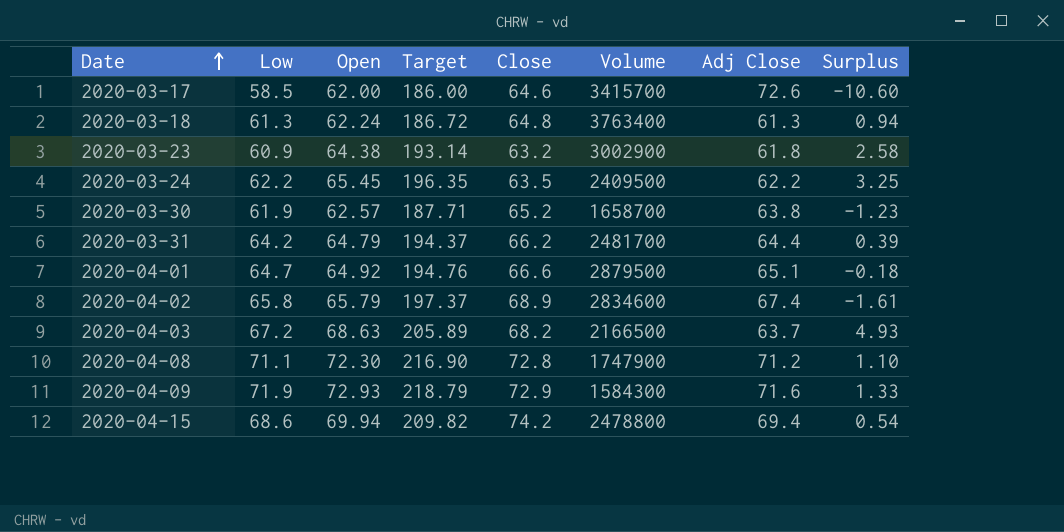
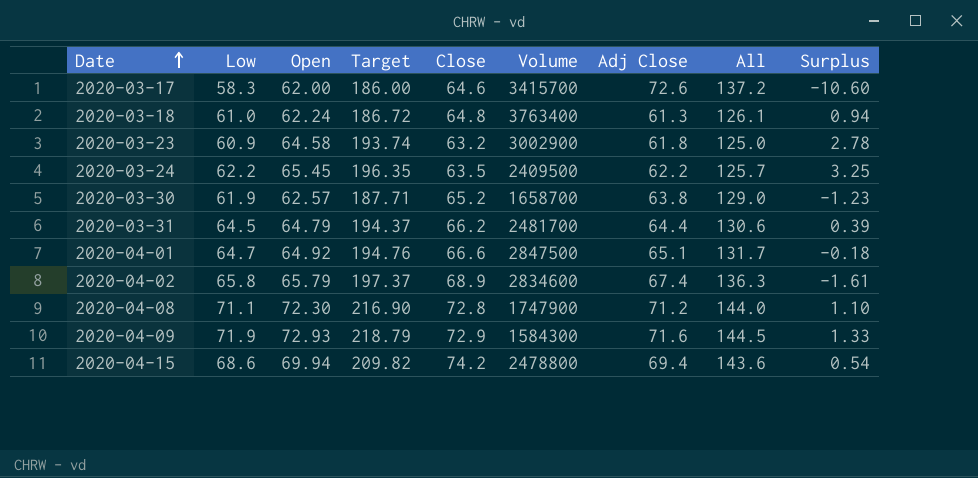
column All | formula: none -> [Close] + [Adj Close]
row 2020-04-03: 67.2 | 68.63 | 205.89 | 68.2 | 2166500 | 63.7 | 4.93 -> none
2020-03-17 | Low: 58.5 -> 58.3
2020-03-18 | Low: 61.3 -> 61.0
2020-03-23 | Open: 64.38 -> 64.58
2020-03-23 | Target: 193.14 -> 193.74
2020-03-23 | Surplus: 2.58 -> 2.78
2020-03-31 | Low: 64.2 -> 64.5
2020-04-01 | Volume: 2879500 -> 2847500

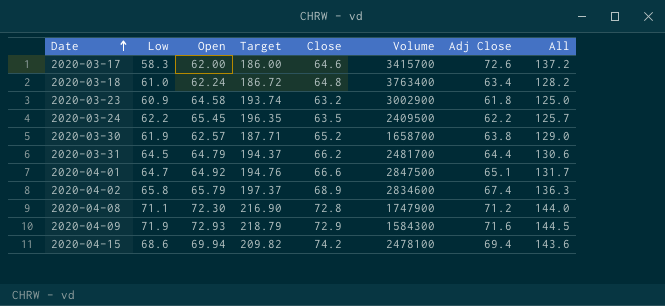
column Surplus | formula: [Open] - [Adj Close] -> none
2020-03-18 | Adj Close: 61.3 -> 63.4
2020-03-18 | All: 126.1 -> 128.2
2020-04-15 | Volume: 2478800 -> 2478100

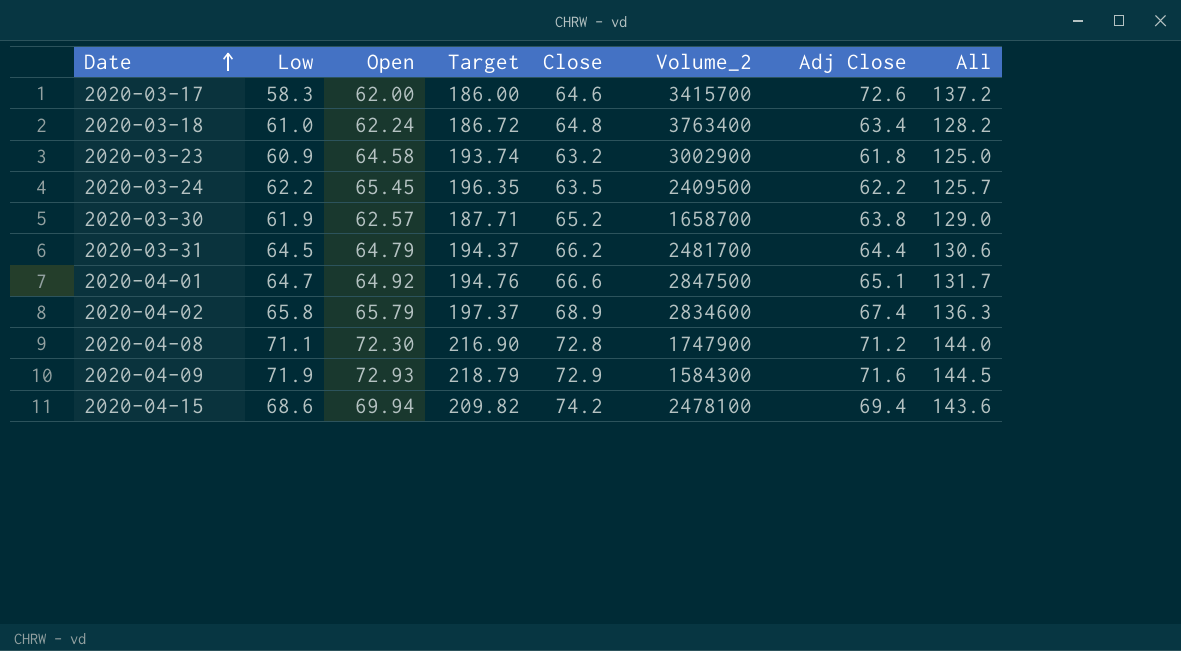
column name: Volume -> Volume_2

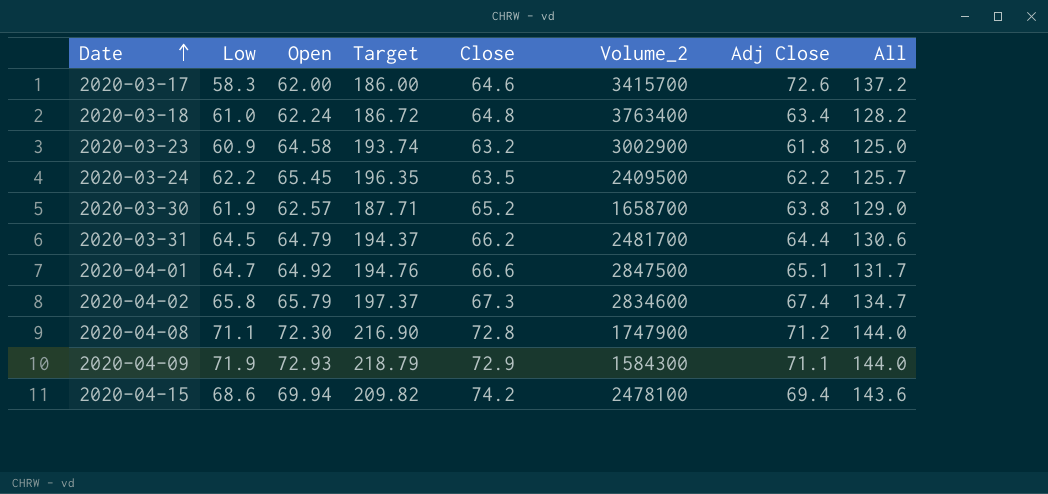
2020-04-02 | Close: 68.9 -> 67.3
2020-04-02 | All: 136.3 -> 134.7
2020-04-09 | Adj Close: 71.6 -> 71.1
2020-04-09 | All: 144.5 -> 144.0

